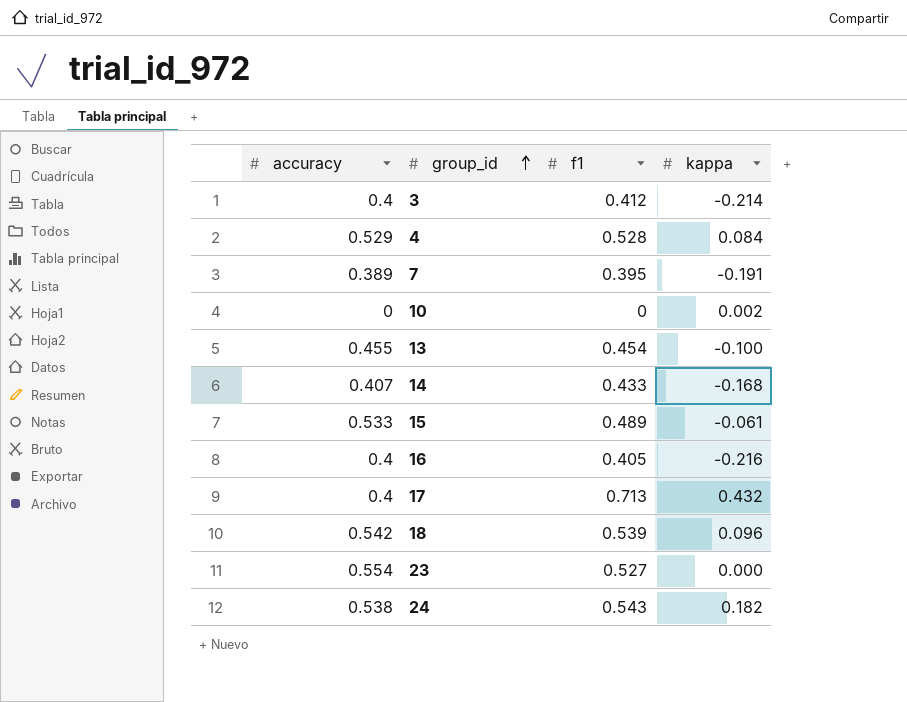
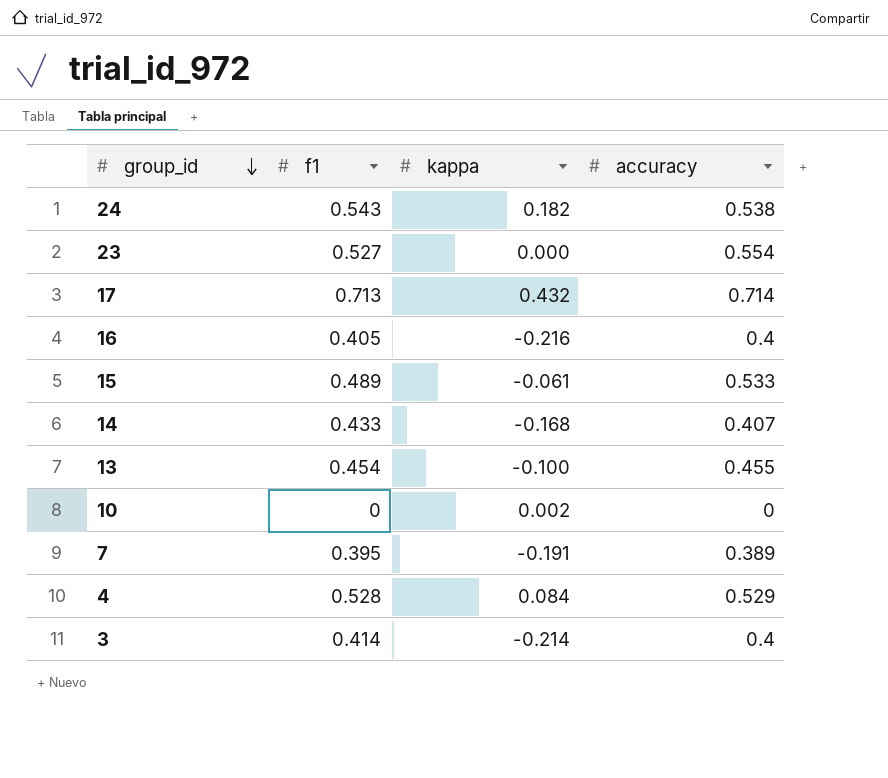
row order: group_id ascending -> group_id descending
column accuracy | position: 1 -> 4
row 18: 0.542 | 0.539 | 0.096 -> none
17 | accuracy: 0.4 -> 0.714
3 | f1: 0.412 -> 0.414

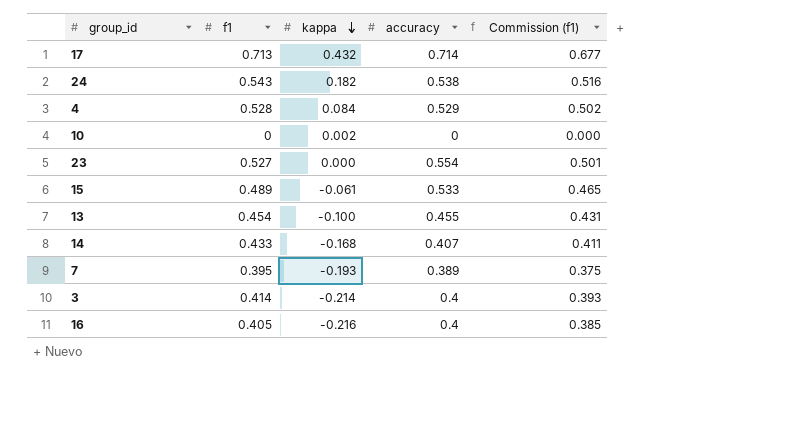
row order: group_id descending -> kappa descending
column Commission (f1) | formula: none -> [f1] * 0.95
7 | kappa: -0.191 -> -0.193

